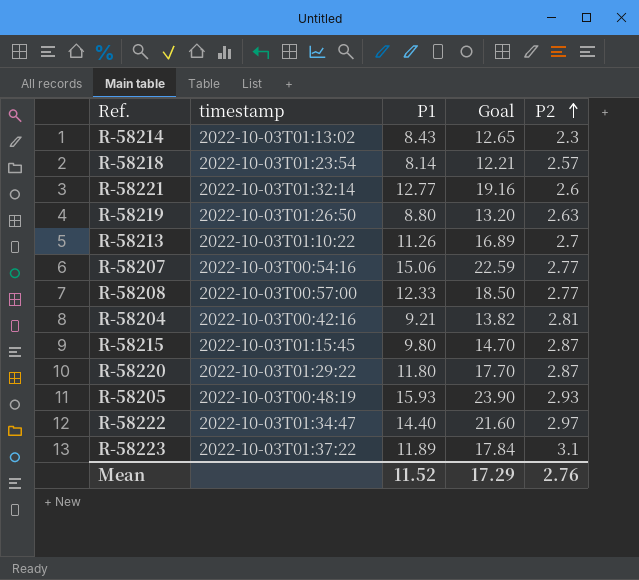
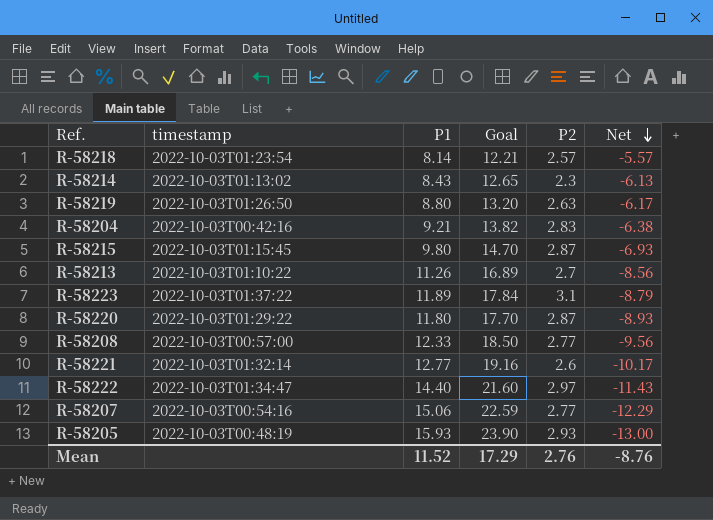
row order: P2 ascending -> Net descending
column Net | formula: none -> [P2] - [P1]
R-58204 | P2: 2.81 -> 2.83

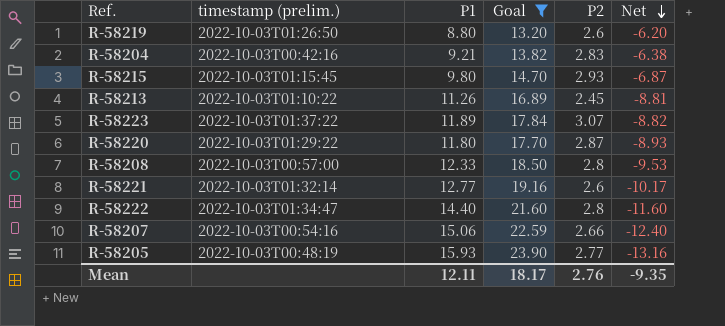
filter: none -> Goal >= 13.20
column name: timestamp -> timestamp (prelim.)
R-58219 | P2: 2.63 -> 2.6
R-58219 | Net: -6.17 -> -6.20
R-58215 | P2: 2.87 -> 2.93
R-58215 | Net: -6.93 -> -6.87
R-58213 | P2: 2.7 -> 2.45
R-58213 | Net: -8.56 -> -8.81
R-58223 | P2: 3.1 -> 3.07
R-58223 | Net: -8.79 -> -8.82
R-58208 | P2: 2.77 -> 2.8
R-58208 | Net: -9.56 -> -9.53
R-58222 | P2: 2.97 -> 2.8
R-58222 | Net: -11.43 -> -11.60
R-58207 | P2: 2.77 -> 2.66
R-58207 | Net: -12.29 -> -12.40
R-58205 | P2: 2.93 -> 2.77
R-58205 | Net: -13.00 -> -13.16
Mean | P1: 11.52 -> 12.11
Mean | Goal: 17.29 -> 18.17
Mean | Net: -8.76 -> -9.35

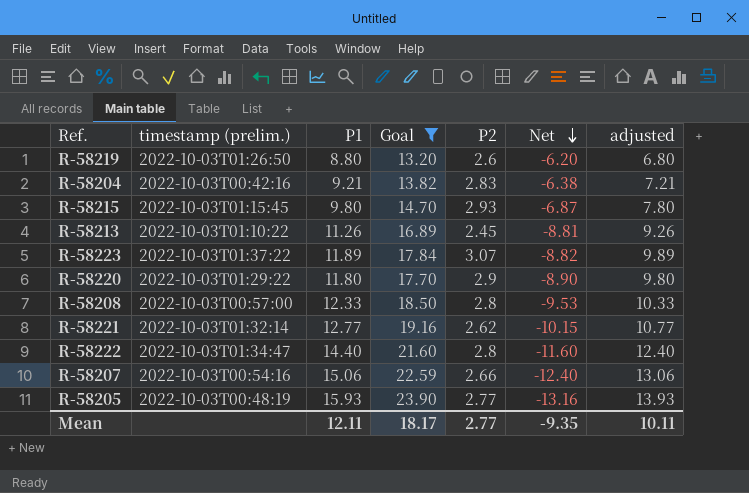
column adjusted | formula: none -> [P1] - 2
R-58220 | P2: 2.87 -> 2.9
R-58220 | Net: -8.93 -> -8.90
R-58221 | P2: 2.6 -> 2.62
R-58221 | Net: -10.17 -> -10.15
Mean | P2: 2.76 -> 2.77

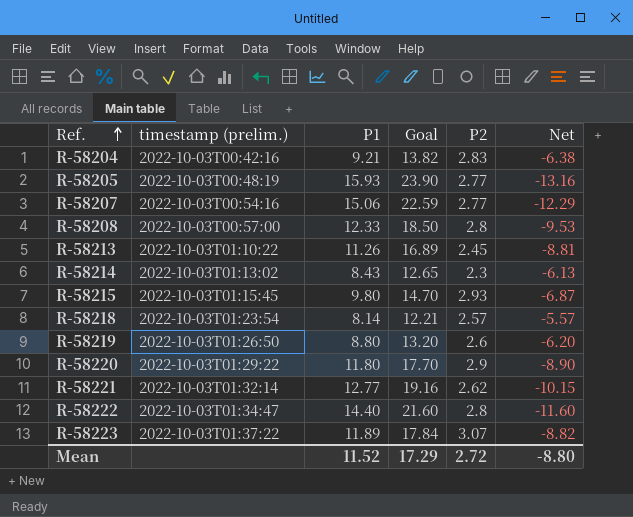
filter: Goal >= 13.20 -> none
row order: Net descending -> Ref. ascending
column adjusted | formula: [P1] - 2 -> none
R-58207 | P2: 2.66 -> 2.77
R-58207 | Net: -12.40 -> -12.29
Mean | P1: 12.11 -> 11.52
Mean | Goal: 18.17 -> 17.29
Mean | P2: 2.77 -> 2.72
Mean | Net: -9.35 -> -8.80

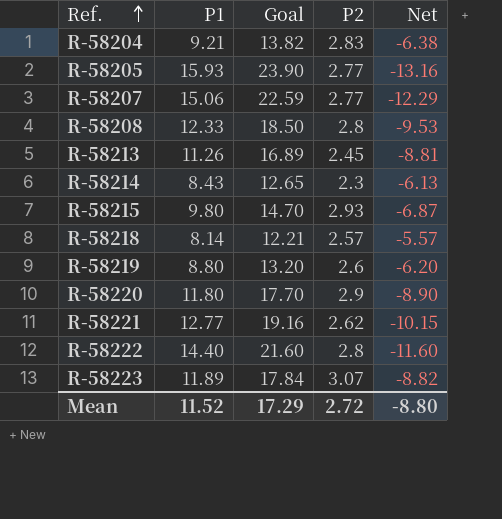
column timestamp (prelim.) | position: 2 -> none

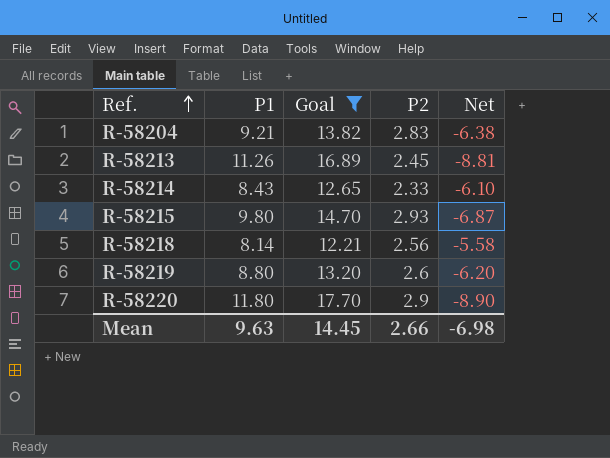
filter: none -> Goal <= 17.70
R-58214 | P2: 2.3 -> 2.33
R-58214 | Net: -6.13 -> -6.10
R-58218 | P2: 2.57 -> 2.56
R-58218 | Net: -5.57 -> -5.58
Mean | P1: 11.52 -> 9.63
Mean | Goal: 17.29 -> 14.45
Mean | P2: 2.72 -> 2.66
Mean | Net: -8.80 -> -6.98

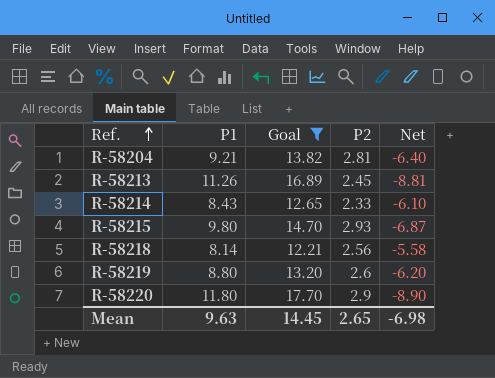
R-58204 | P2: 2.83 -> 2.81
R-58204 | Net: -6.38 -> -6.40
Mean | P2: 2.66 -> 2.65

